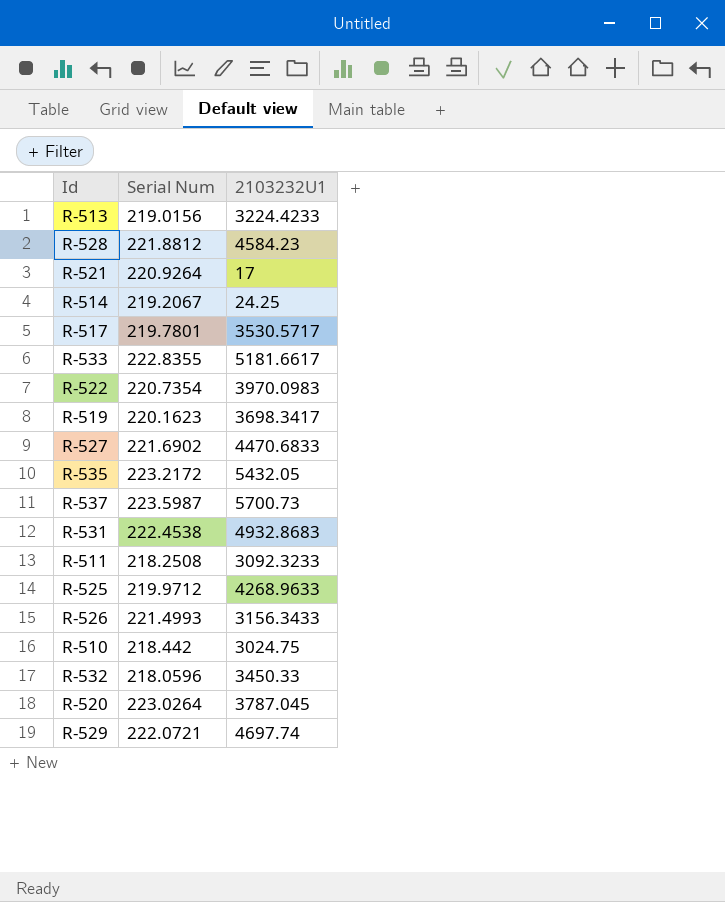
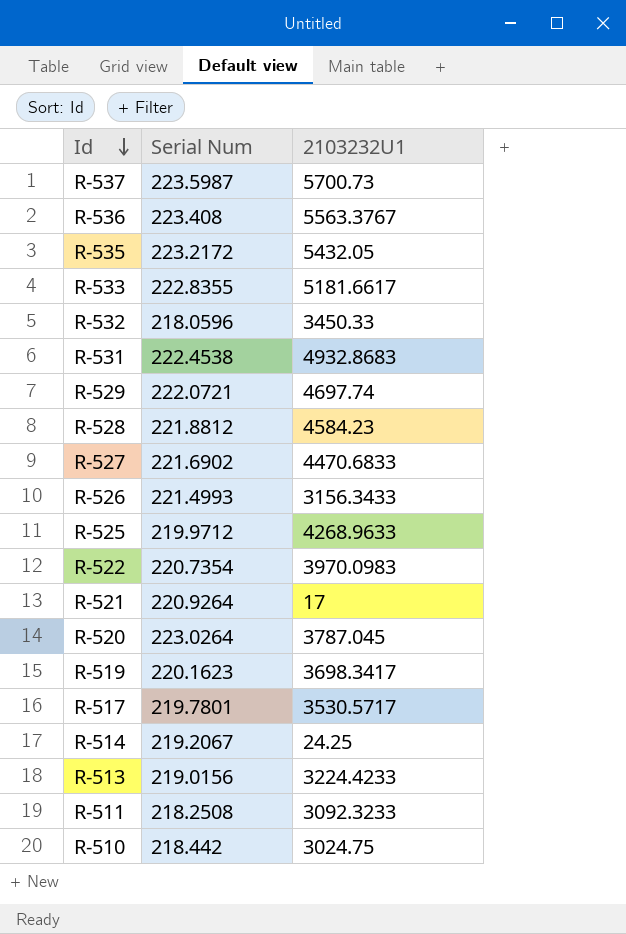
row order: none -> Id descending
row R-536: none -> 223.408 | 5563.3767

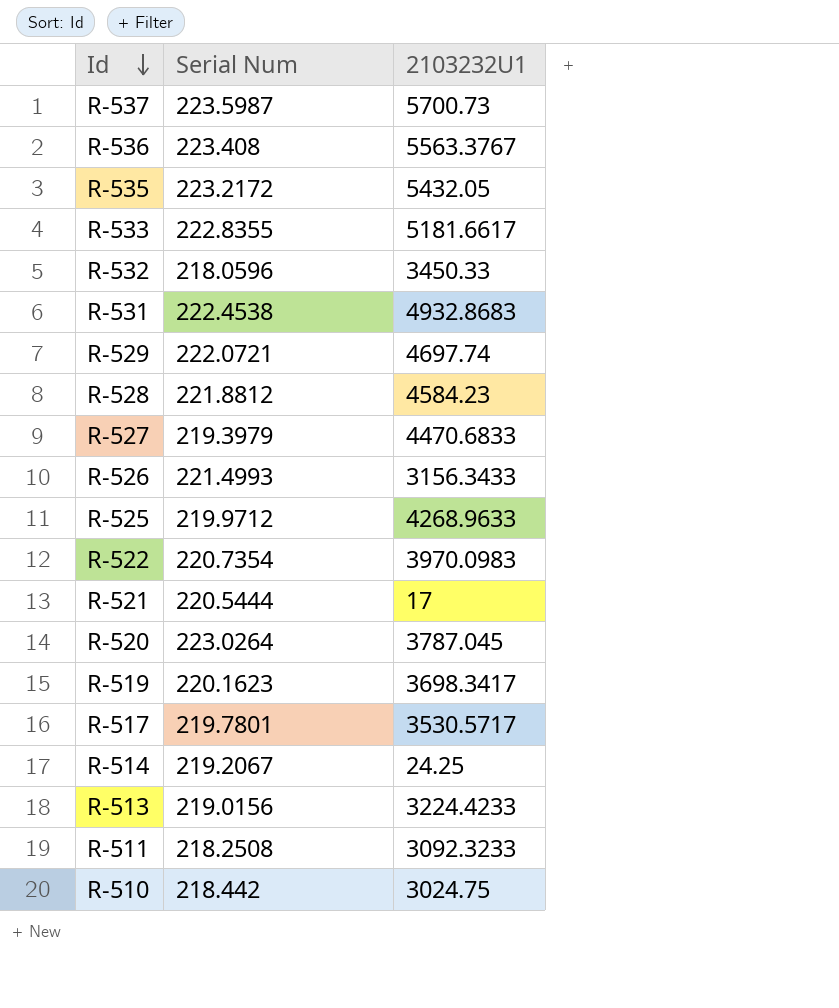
R-527 | Serial Num: 221.6902 -> 219.3979
R-521 | Serial Num: 220.9264 -> 220.5444

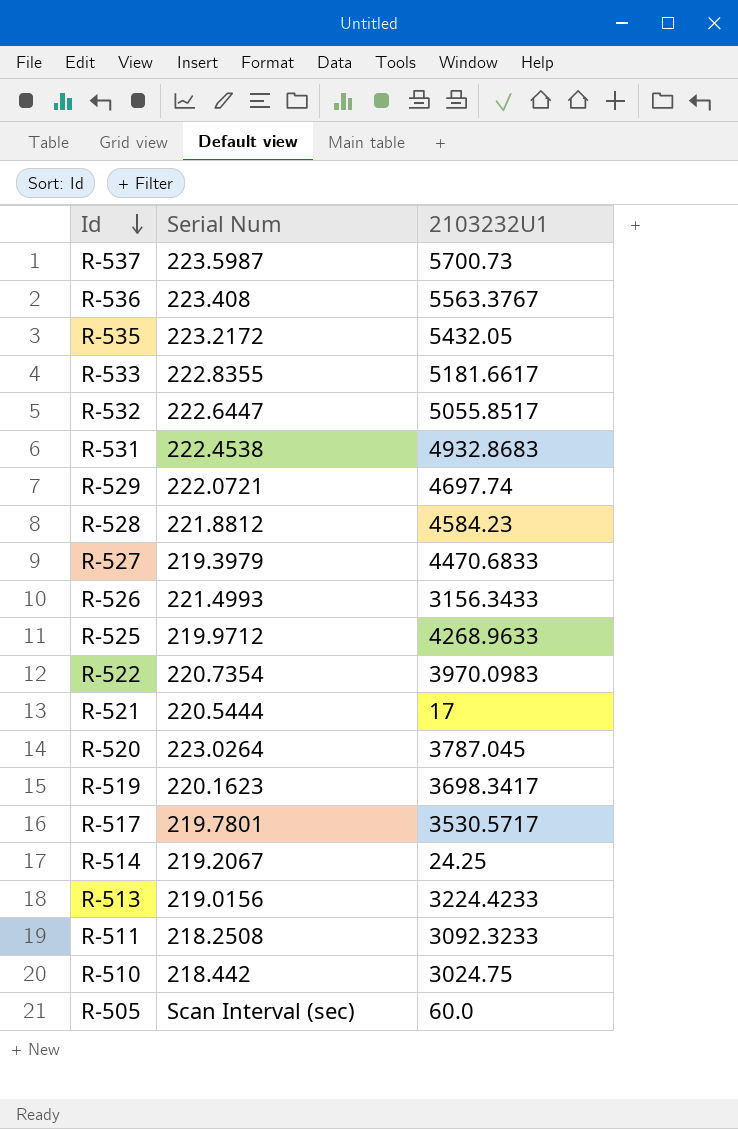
R-532 | Serial Num: 218.0596 -> 222.6447
R-532 | 2103232U1: 3450.33 -> 5055.8517
row R-505: none -> Scan Interval (sec) | 60.0

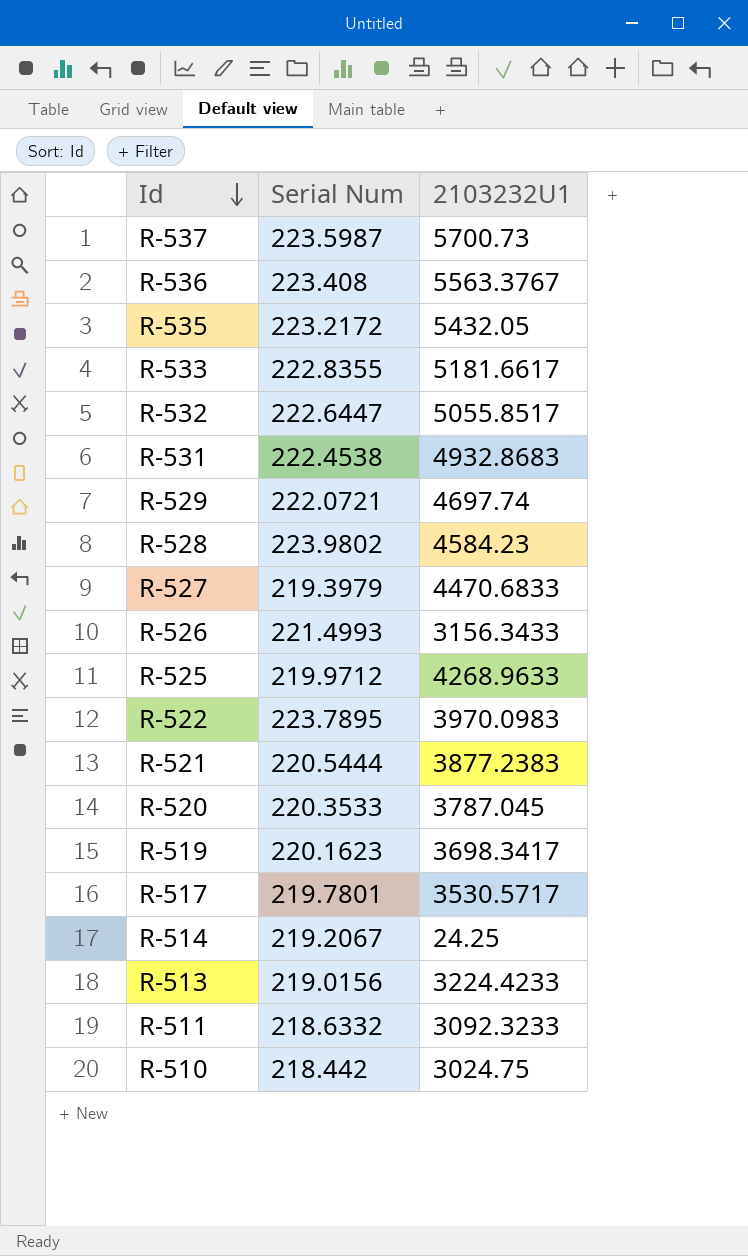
row R-505: Scan Interval (sec) | 60.0 -> none
R-528 | Serial Num: 221.8812 -> 223.9802
R-522 | Serial Num: 220.7354 -> 223.7895
R-521 | 2103232U1: 17 -> 3877.2383
R-520 | Serial Num: 223.0264 -> 220.3533
R-511 | Serial Num: 218.2508 -> 218.6332

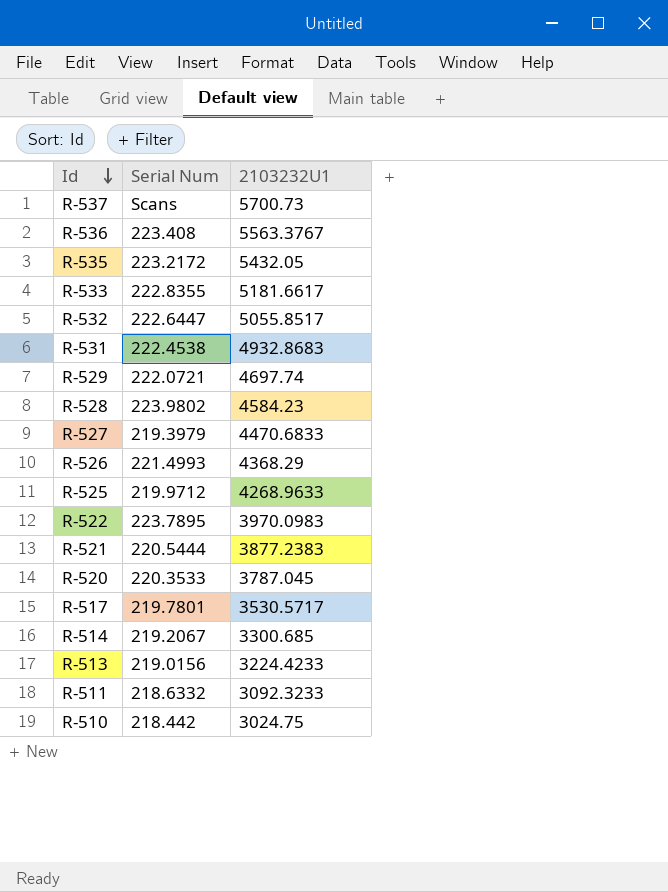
row R-519: 220.1623 | 3698.3417 -> none
R-537 | Serial Num: 223.5987 -> Scans
R-526 | 2103232U1: 3156.3433 -> 4368.29
R-514 | 2103232U1: 24.25 -> 3300.685

